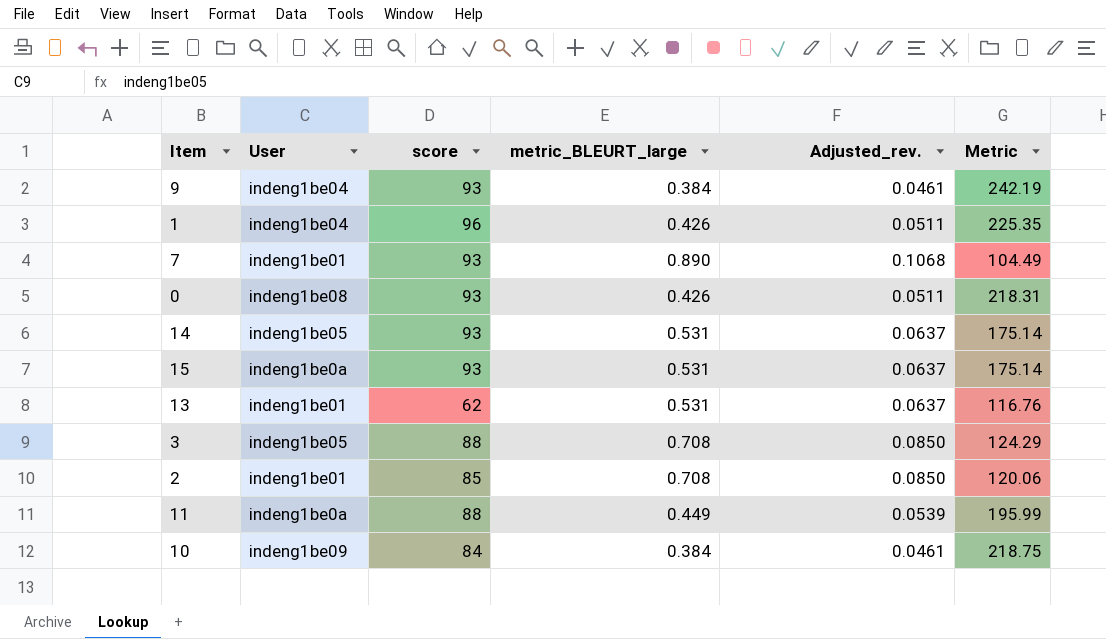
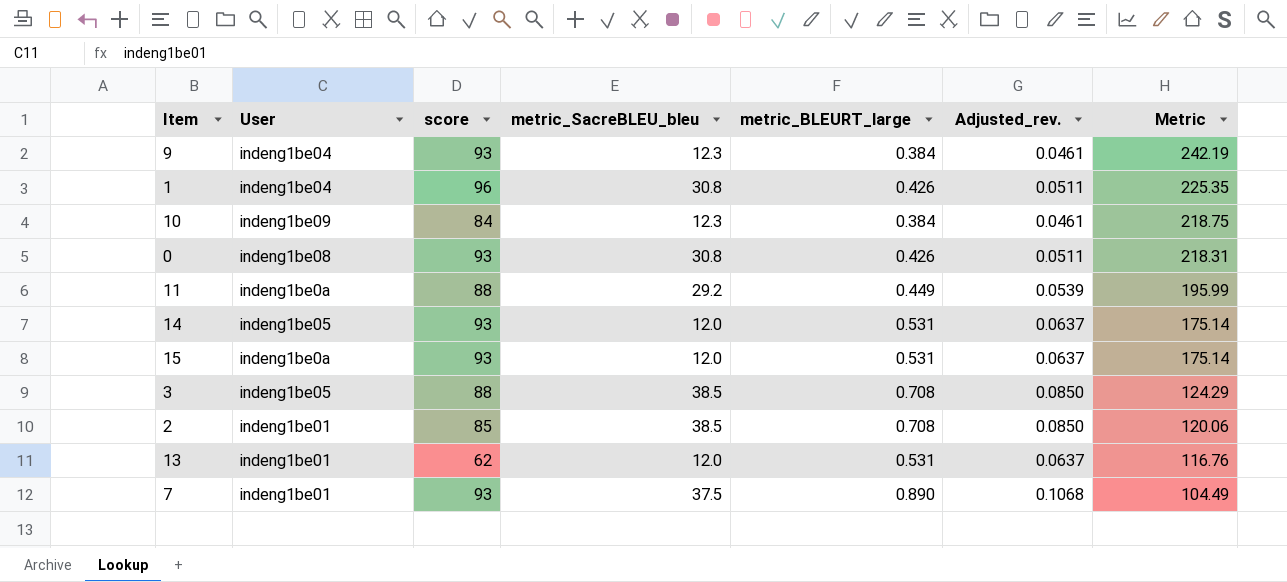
row order: none -> Metric descending
column metric_SacreBLEU_bleu | position: none -> 4

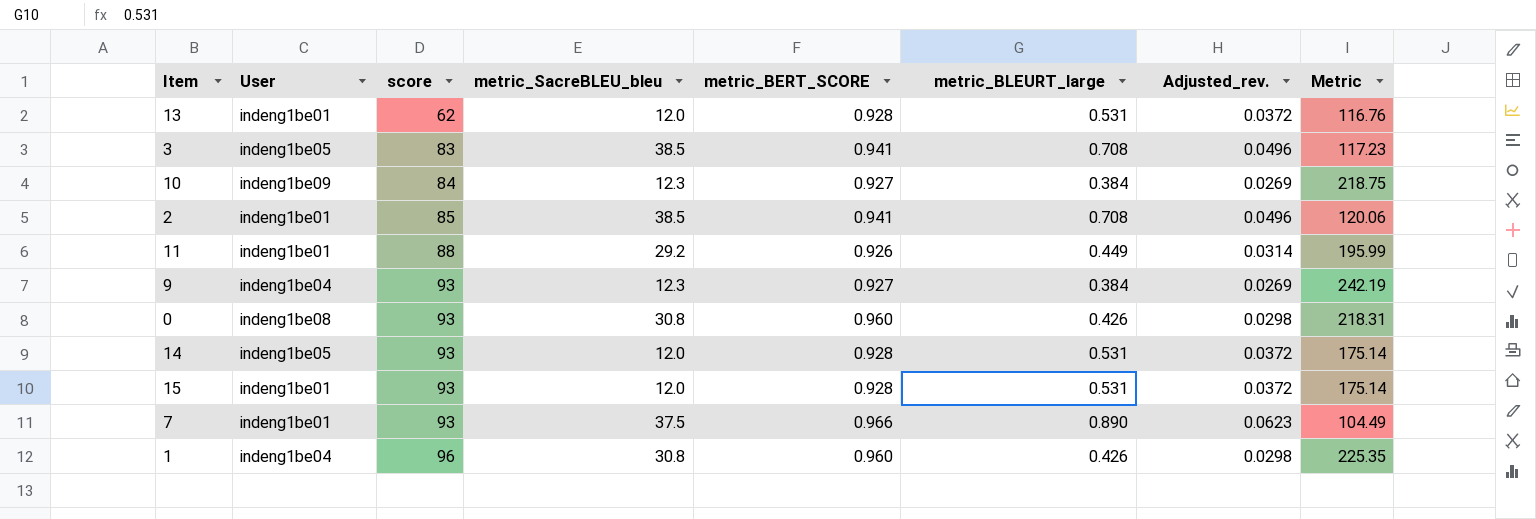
row order: Metric descending -> score ascending
column metric_BERT_SCORE | position: none -> 5
column Adjusted_rev. | formula: [metric_BLEURT_large] * 0.12 -> [metric_BLEURT_large] * 0.07
3 | score: 88 -> 83
3 | Metric: 124.29 -> 117.23
11 | User: indeng1be0a -> indeng1be01
15 | User: indeng1be0a -> indeng1be01

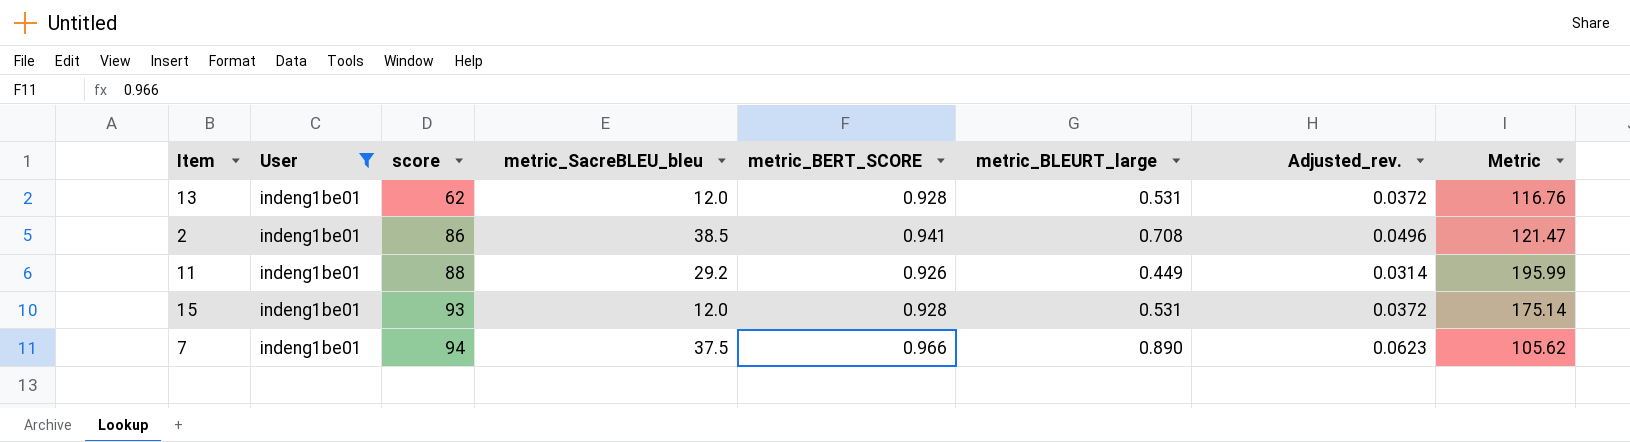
filter: none -> User = indeng1be01
2 | score: 85 -> 86
2 | Metric: 120.06 -> 121.47
7 | score: 93 -> 94
7 | Metric: 104.49 -> 105.62

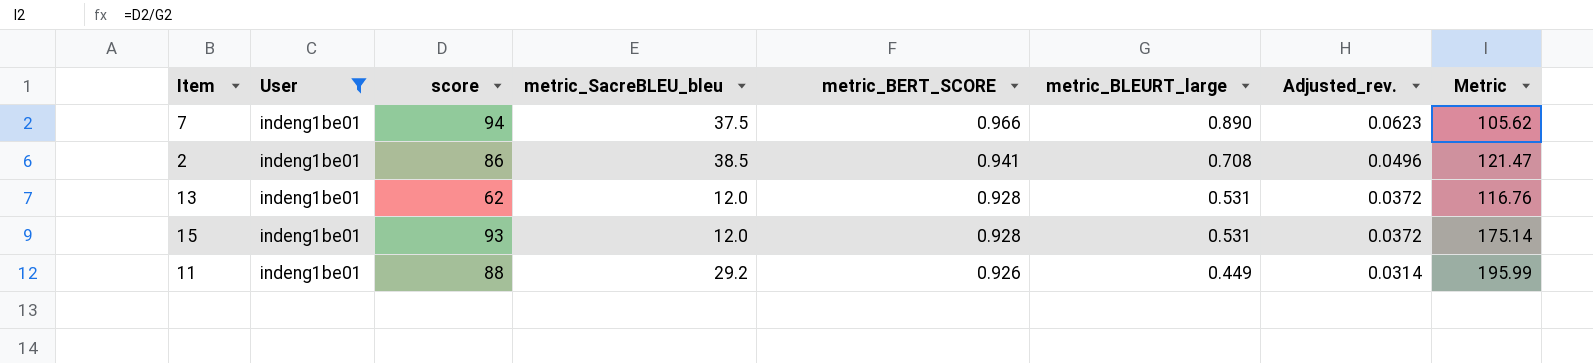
row order: score ascending -> metric_BERT_SCORE descending

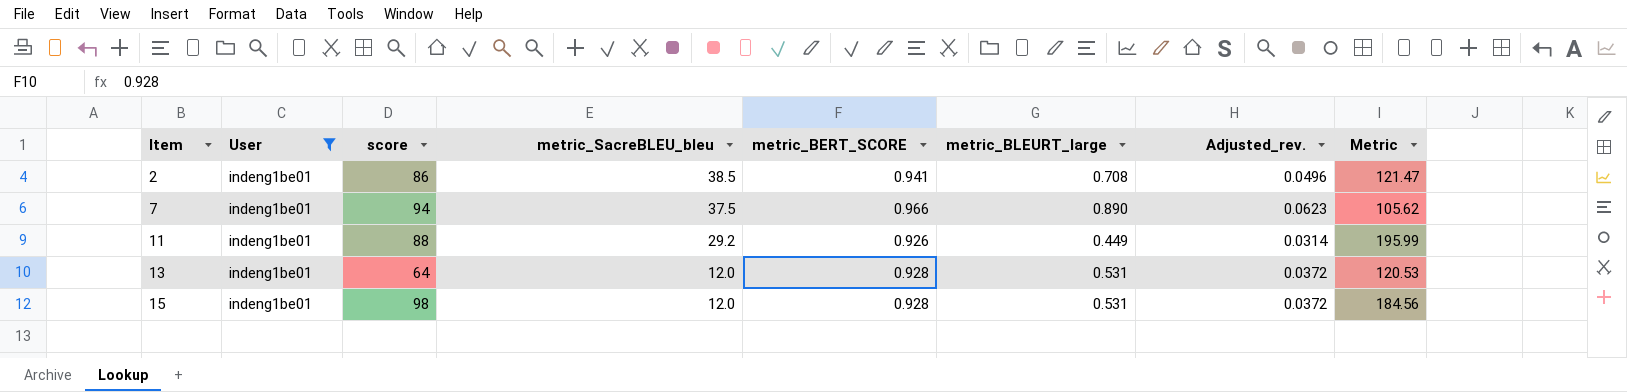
row order: metric_BERT_SCORE descending -> Item ascending
13 | score: 62 -> 64
13 | Metric: 116.76 -> 120.53
15 | score: 93 -> 98
15 | Metric: 175.14 -> 184.56

